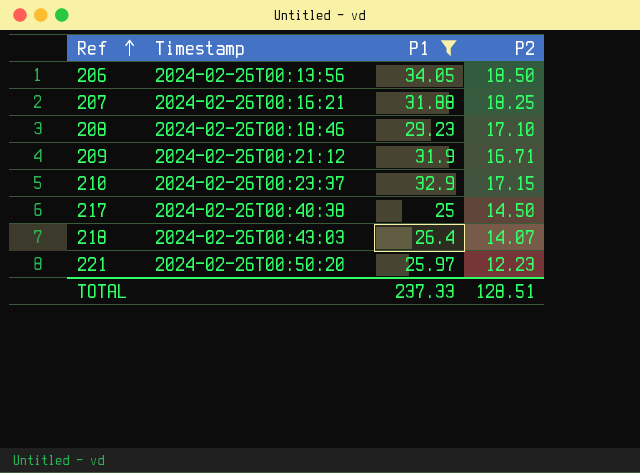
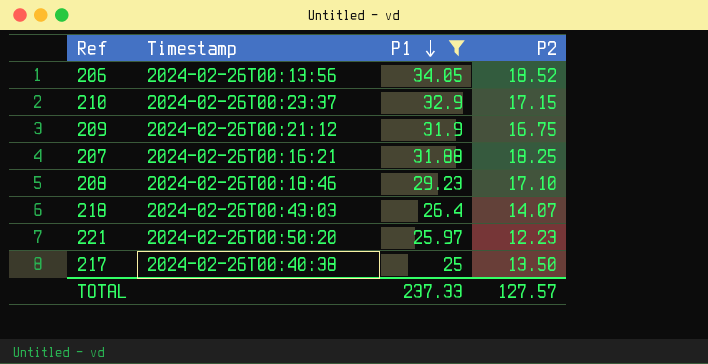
row order: Ref ascending -> P1 descending
206 | P2: 18.50 -> 18.52
209 | P2: 16.71 -> 16.75
217 | P2: 14.50 -> 13.50
TOTAL | P2: 128.51 -> 127.57

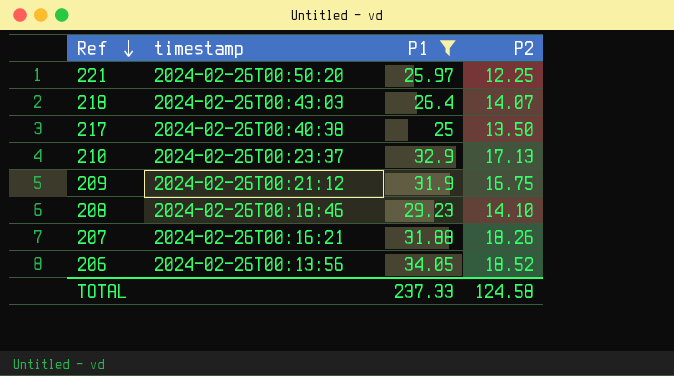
row order: P1 descending -> Ref descending
column name: Timestamp -> timestamp
221 | P2: 12.23 -> 12.25
210 | P2: 17.15 -> 17.13
208 | P2: 17.10 -> 14.10
207 | P2: 18.25 -> 18.26
TOTAL | P2: 127.57 -> 124.58

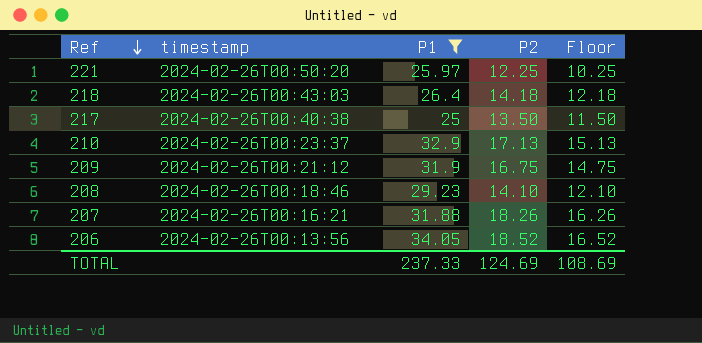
column Floor | formula: none -> [P2] - 2
218 | P2: 14.07 -> 14.18
TOTAL | P2: 124.58 -> 124.69

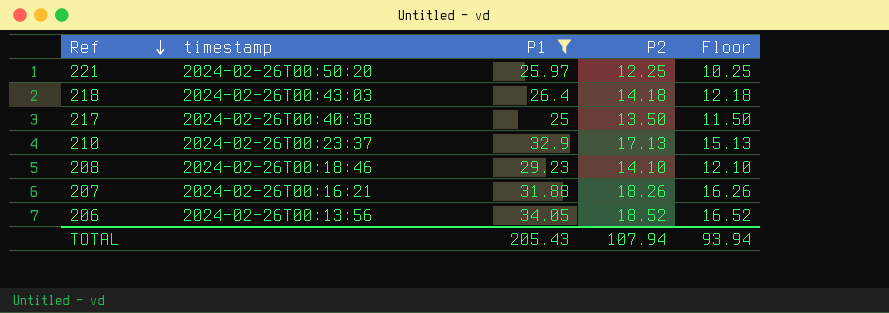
row 209: 2024-02-26T00:21:12 | 31.9 | 16.75 | 14.75 -> none
TOTAL | P1: 237.33 -> 205.43
TOTAL | P2: 124.69 -> 107.94
TOTAL | Floor: 108.69 -> 93.94

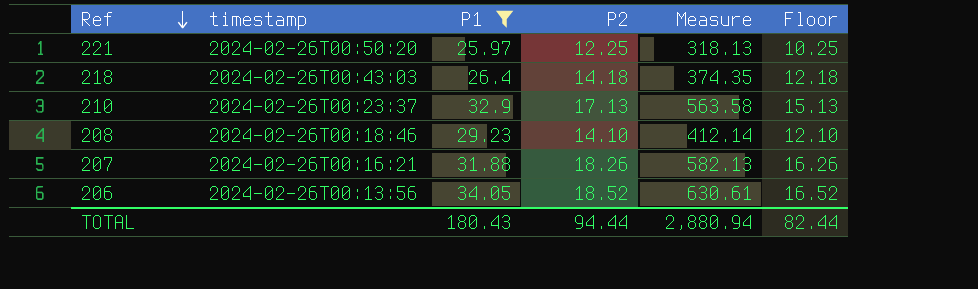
column Measure | formula: none -> [P1] * [P2]
row 217: 2024-02-26T00:40:38 | 25 | 13.50 | 11.50 -> none
TOTAL | P1: 205.43 -> 180.43
TOTAL | P2: 107.94 -> 94.44
TOTAL | Floor: 93.94 -> 82.44

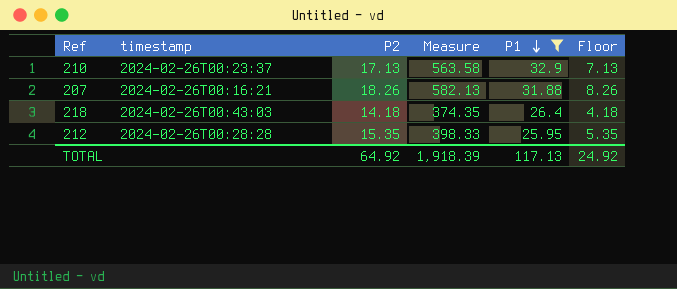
row order: Ref descending -> P1 descending
column P1 | position: 3 -> 5
column Floor | formula: [P2] - 2 -> [P2] - 10
row 221: 2024-02-26T00:50:20 | 25.97 | 12.25 | 318.13 | 10.25 -> none
row 208: 2024-02-26T00:18:46 | 29.23 | 14.10 | 412.14 | 12.10 -> none
row 206: 2024-02-26T00:13:56 | 34.05 | 18.52 | 630.61 | 16.52 -> none
row 212: none -> 2024-02-26T00:28:28 | 15.35 | 398.33 | 25.95 | 5.35
TOTAL | P2: 94.44 -> 64.92
TOTAL | Measure: 2,880.94 -> 1,918.39
TOTAL | P1: 180.43 -> 117.13
TOTAL | Floor: 82.44 -> 24.92

